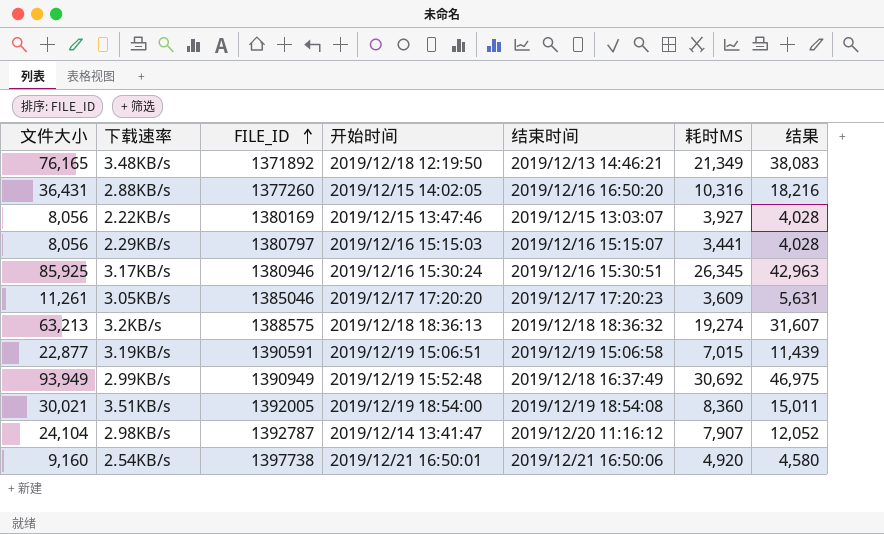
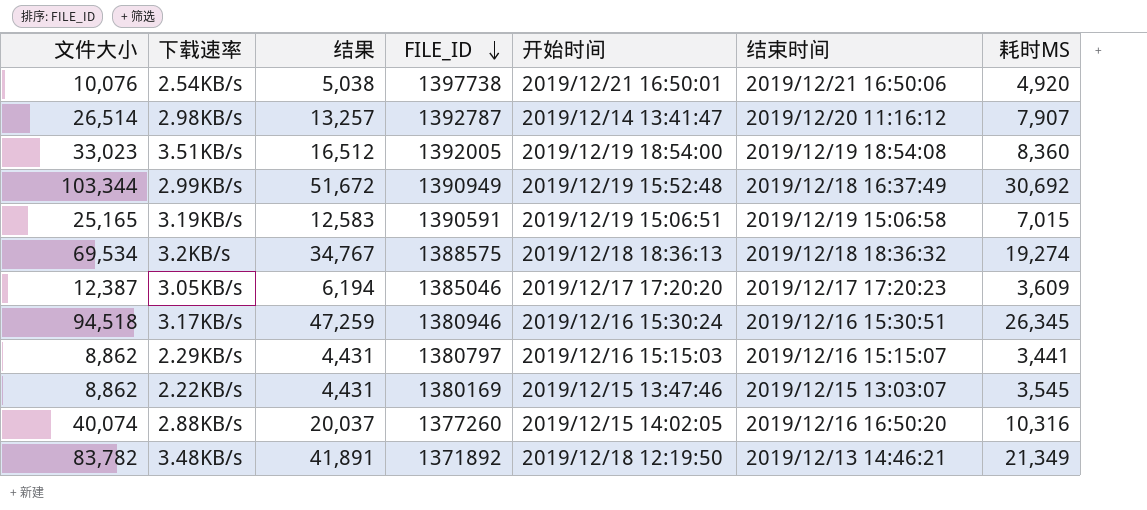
row order: FILE_ID ascending -> FILE_ID descending
column 结果 | position: 7 -> 3
2.54KB/s | 文件大小: 9,160 -> 10,076
2.54KB/s | 结果: 4,580 -> 5,038
2.98KB/s | 文件大小: 24,104 -> 26,514
2.98KB/s | 结果: 12,052 -> 13,257
3.51KB/s | 文件大小: 30,021 -> 33,023
3.51KB/s | 结果: 15,011 -> 16,512
2.99KB/s | 文件大小: 93,949 -> 103,344
2.99KB/s | 结果: 46,975 -> 51,672
3.19KB/s | 文件大小: 22,877 -> 25,165
3.19KB/s | 结果: 11,439 -> 12,583
3.2KB/s | 文件大小: 63,213 -> 69,534
3.2KB/s | 结果: 31,607 -> 34,767
3.05KB/s | 文件大小: 11,261 -> 12,387
3.05KB/s | 结果: 5,631 -> 6,194
3.17KB/s | 文件大小: 85,925 -> 94,518
3.17KB/s | 结果: 42,963 -> 47,259
2.29KB/s | 文件大小: 8,056 -> 8,862
2.29KB/s | 结果: 4,028 -> 4,431
2.22KB/s | 文件大小: 8,056 -> 8,862
2.22KB/s | 结果: 4,028 -> 4,431
2.22KB/s | 耗时MS: 3,927 -> 3,545
2.88KB/s | 文件大小: 36,431 -> 40,074
2.88KB/s | 结果: 18,216 -> 20,037
3.48KB/s | 文件大小: 76,165 -> 83,782
3.48KB/s | 结果: 38,083 -> 41,891

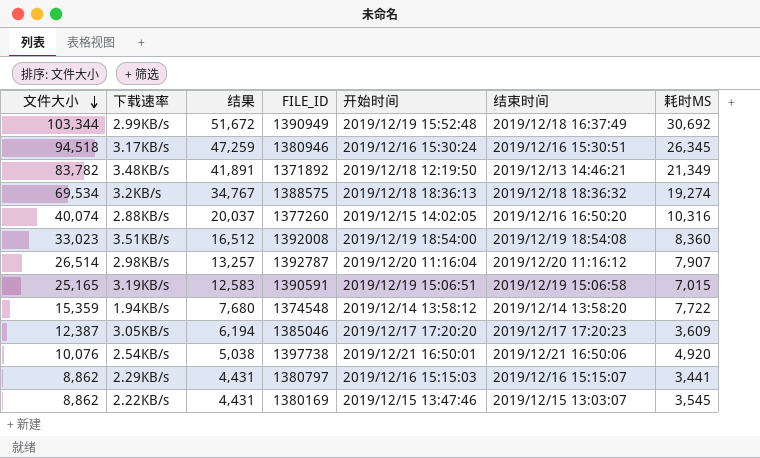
row order: FILE_ID descending -> 文件大小 descending
3.51KB/s | FILE_ID: 1392005 -> 1392008
2.98KB/s | 开始时间: 2019/12/14 13:41:47 -> 2019/12/20 11:16:04
row 1.94KB/s: none -> 15,359 | 7,680 | 1374548 | 2019/12/14 13:58:12 | 2019/12/14 13:58:20 | 7,722

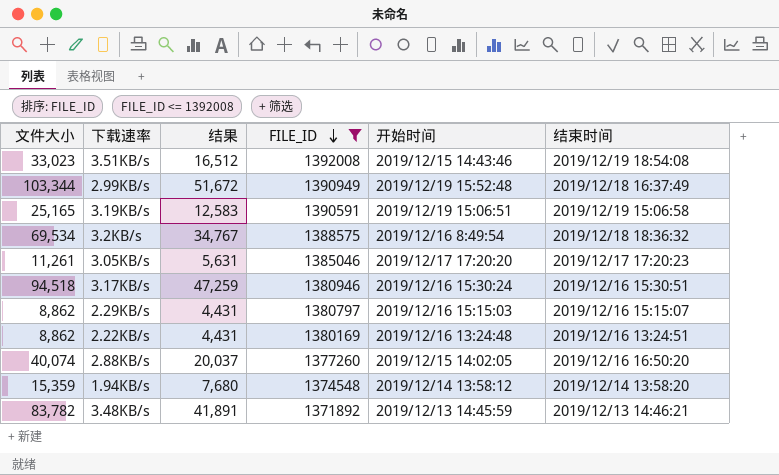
filter: none -> FILE_ID <= 1392008
row order: 文件大小 descending -> FILE_ID descending
column 耗时MS | position: 7 -> none
3.51KB/s | 开始时间: 2019/12/19 18:54:00 -> 2019/12/15 14:43:46
3.2KB/s | 开始时间: 2019/12/18 18:36:13 -> 2019/12/16 8:49:54
3.05KB/s | 文件大小: 12,387 -> 11,261
3.05KB/s | 结果: 6,194 -> 5,631
2.22KB/s | 开始时间: 2019/12/15 13:47:46 -> 2019/12/16 13:24:48
2.22KB/s | 结束时间: 2019/12/15 13:03:07 -> 2019/12/16 13:24:51
3.48KB/s | 开始时间: 2019/12/18 12:19:50 -> 2019/12/13 14:45:59

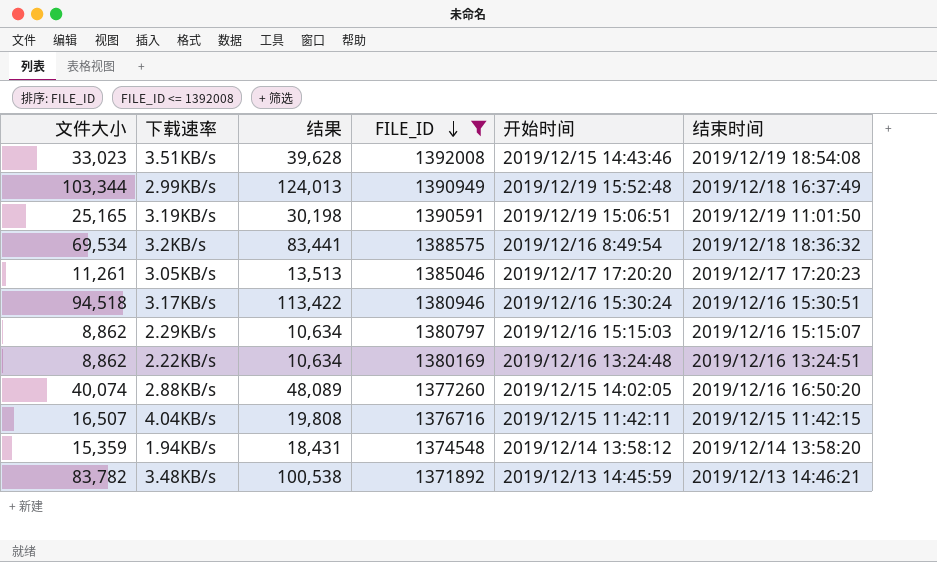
column 结果 | formula: [文件大小] * 0.5 -> [文件大小] * 1.2
3.19KB/s | 结束时间: 2019/12/19 15:06:58 -> 2019/12/19 11:01:50
row 4.04KB/s: none -> 16,507 | 19,808 | 1376716 | 2019/12/15 11:42:11 | 2019/12/15 11:42:15

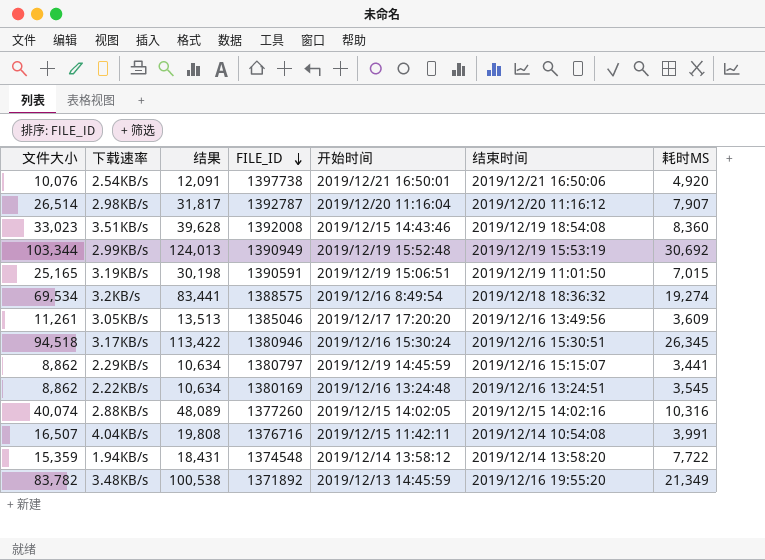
filter: FILE_ID <= 1392008 -> none
column 耗时MS | position: none -> 7
2.99KB/s | 结束时间: 2019/12/18 16:37:49 -> 2019/12/19 15:53:19
3.05KB/s | 结束时间: 2019/12/17 17:20:23 -> 2019/12/16 13:49:56
2.29KB/s | 开始时间: 2019/12/16 15:15:03 -> 2019/12/19 14:45:59
2.88KB/s | 结束时间: 2019/12/16 16:50:20 -> 2019/12/15 14:02:16
4.04KB/s | 结束时间: 2019/12/15 11:42:15 -> 2019/12/14 10:54:08
3.48KB/s | 结束时间: 2019/12/13 14:46:21 -> 2019/12/16 19:55:20

